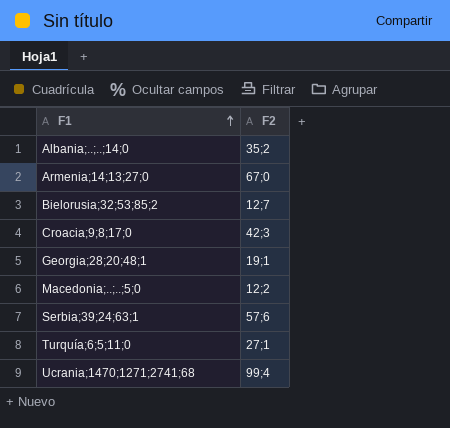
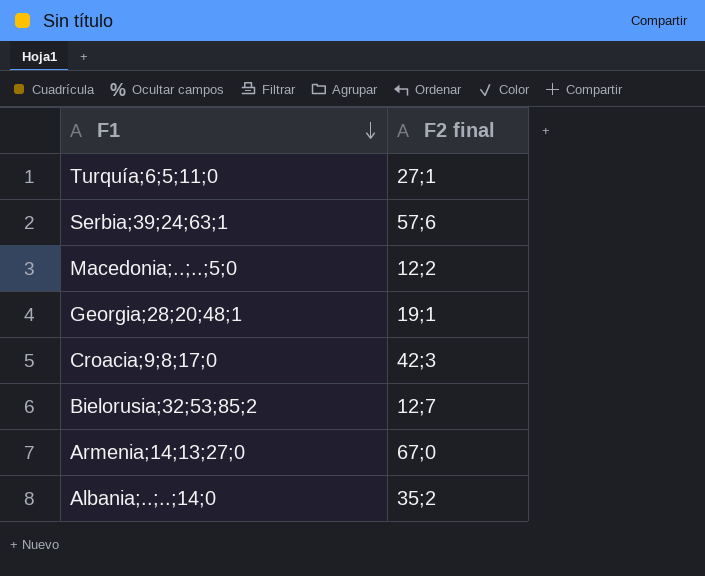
row order: F1 ascending -> F1 descending
column name: F2 -> F2 final
row Ucrania;1470;1271;2741;68: 99;4 -> none

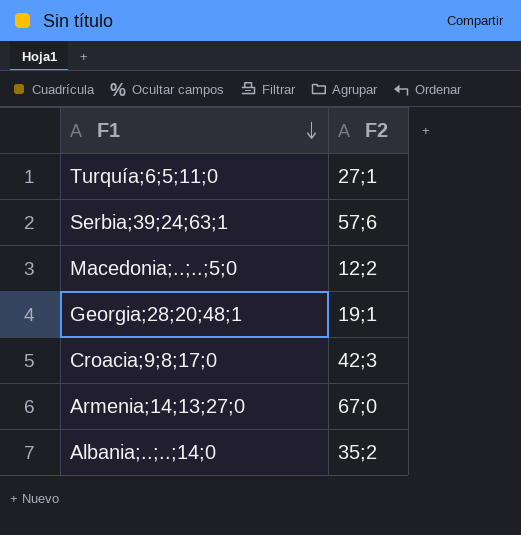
column name: F2 final -> F2
row Bielorusia;32;53;85;2: 12;7 -> none

